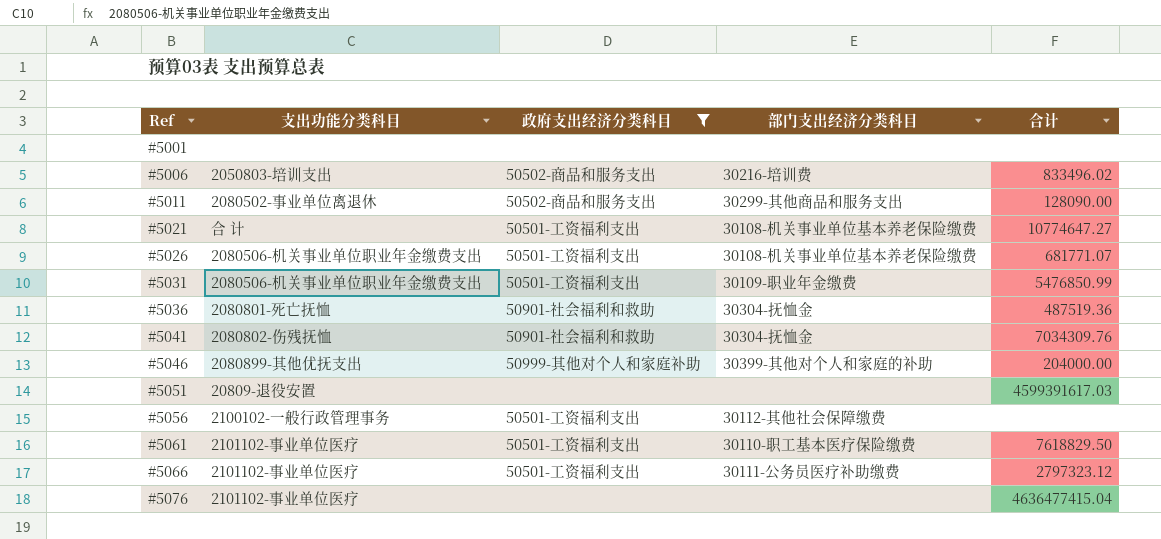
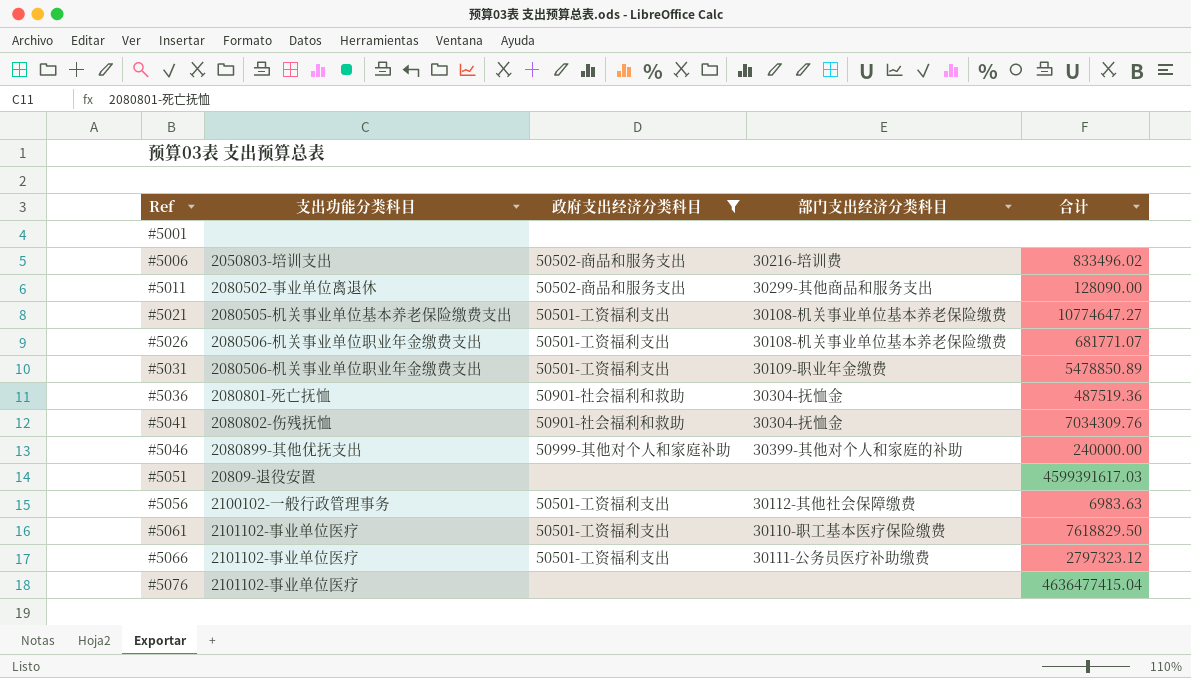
#5021 | 支出功能分类科目: 合 计 -> 2080505-机关事业单位基本养老保险缴费支出
#5031 | 合计: 5476850.99 -> 5478850.89
#5046 | 合计: 204000.00 -> 240000.00
#5056 | 合计: none -> 6983.63

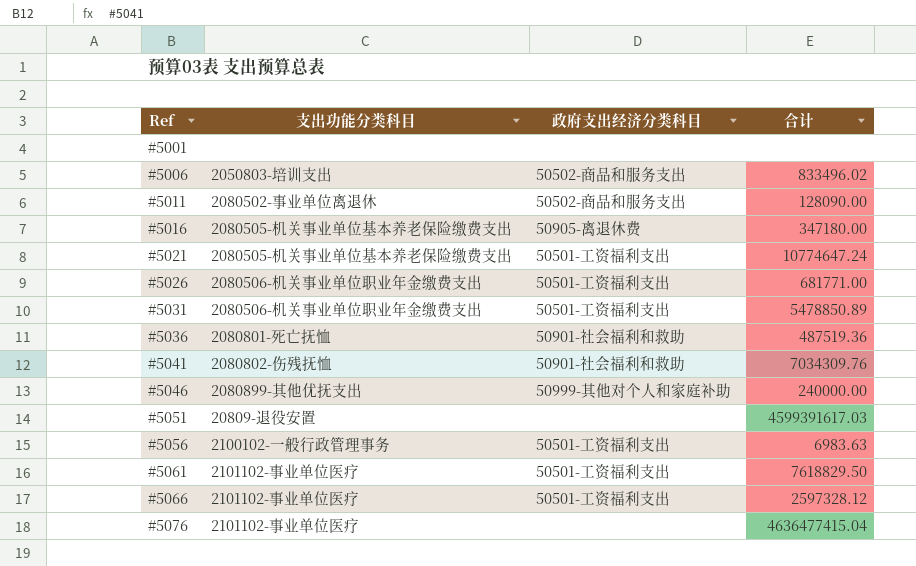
filter: 政府支出经济分类科目 != 50905-离退休费 -> none
column 部门支出经济分类科目 | position: 4 -> none
#5021 | 合计: 10774647.27 -> 10774647.24
#5026 | 合计: 681771.07 -> 681771.00
#5066 | 合计: 2797323.12 -> 2597328.12

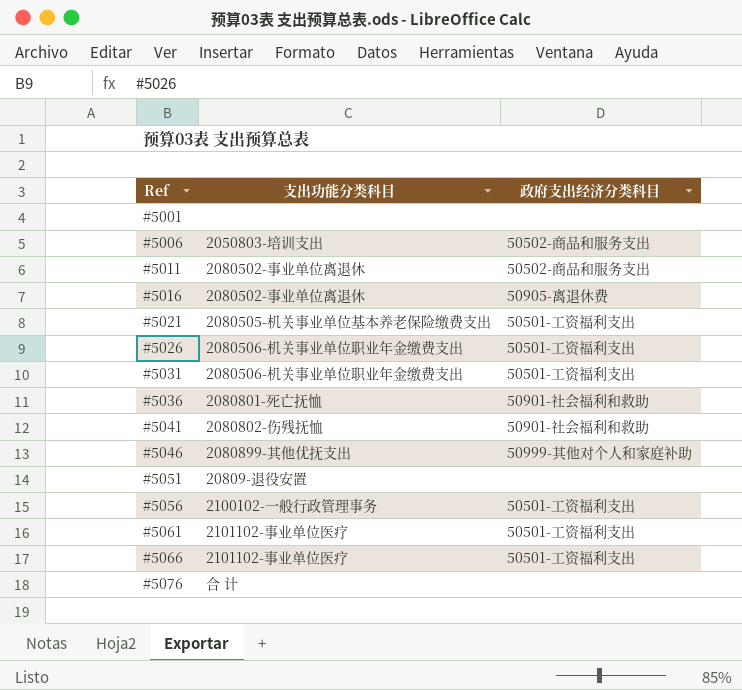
column 合计 | position: 4 -> none
#5016 | 支出功能分类科目: 2080505-机关事业单位基本养老保险缴费支出 -> 2080502-事业单位离退休
#5076 | 支出功能分类科目: 2101102-事业单位医疗 -> 合 计

